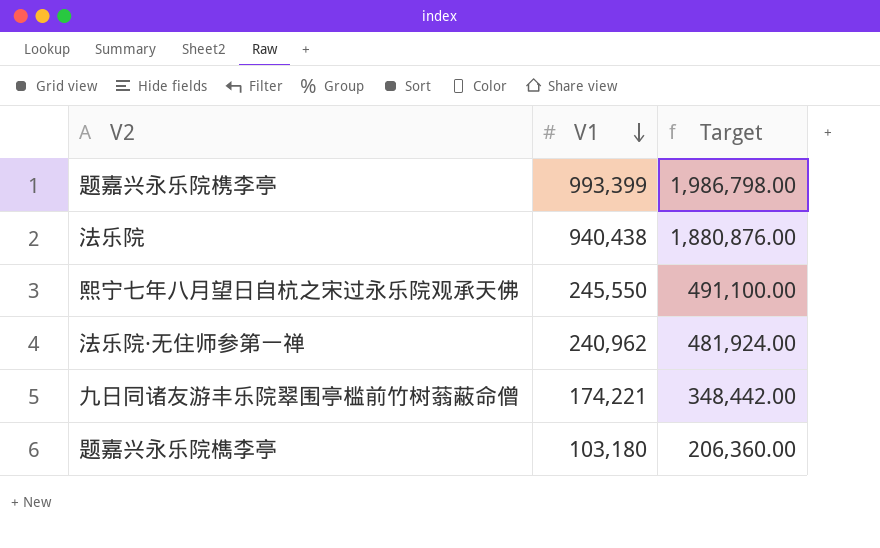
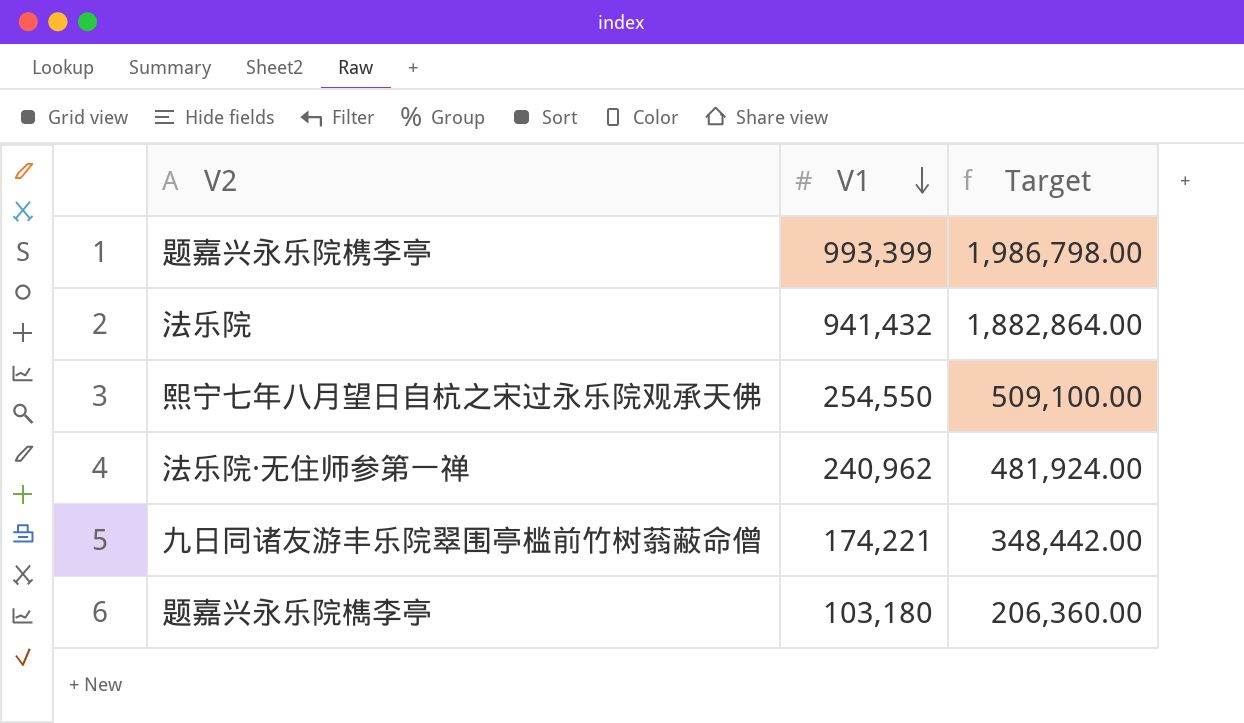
法乐院 | V1: 940,438 -> 941,432
法乐院 | Target: 1,880,876.00 -> 1,882,864.00
熙宁七年八月望日自杭之宋过永乐院观承天佛 | V1: 245,550 -> 254,550
熙宁七年八月望日自杭之宋过永乐院观承天佛 | Target: 491,100.00 -> 509,100.00

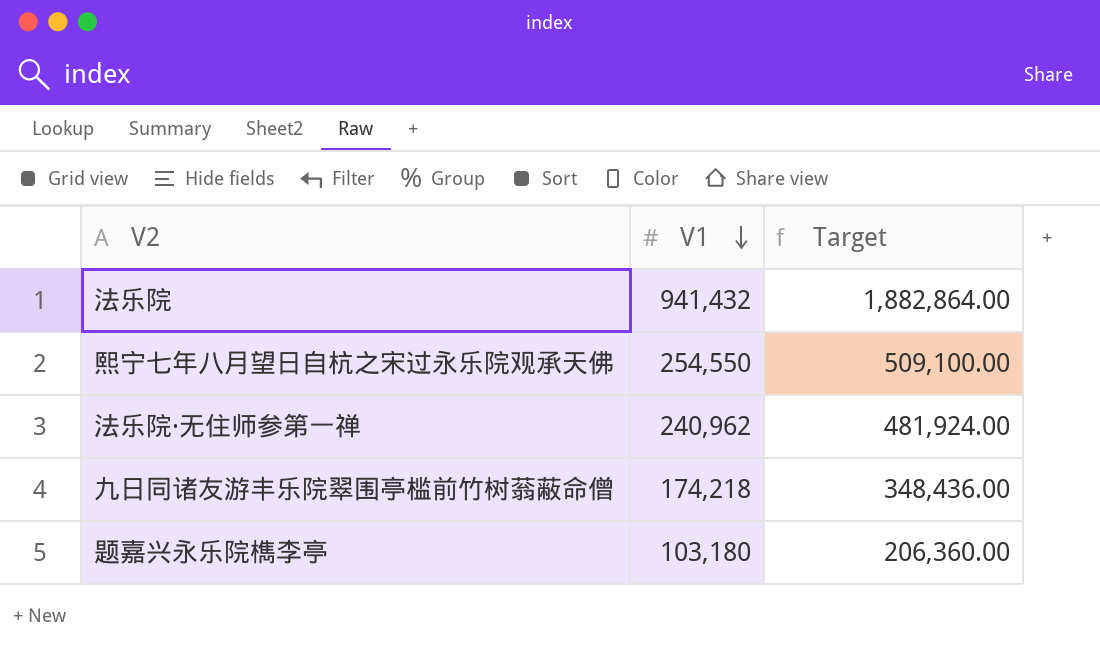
row 题嘉兴永乐院槜李亭: 993,399 | 1,986,798.00 -> none
九日同诸友游丰乐院翠围亭槛前竹树蓊蔽命僧 | V1: 174,221 -> 174,218
九日同诸友游丰乐院翠围亭槛前竹树蓊蔽命僧 | Target: 348,442.00 -> 348,436.00

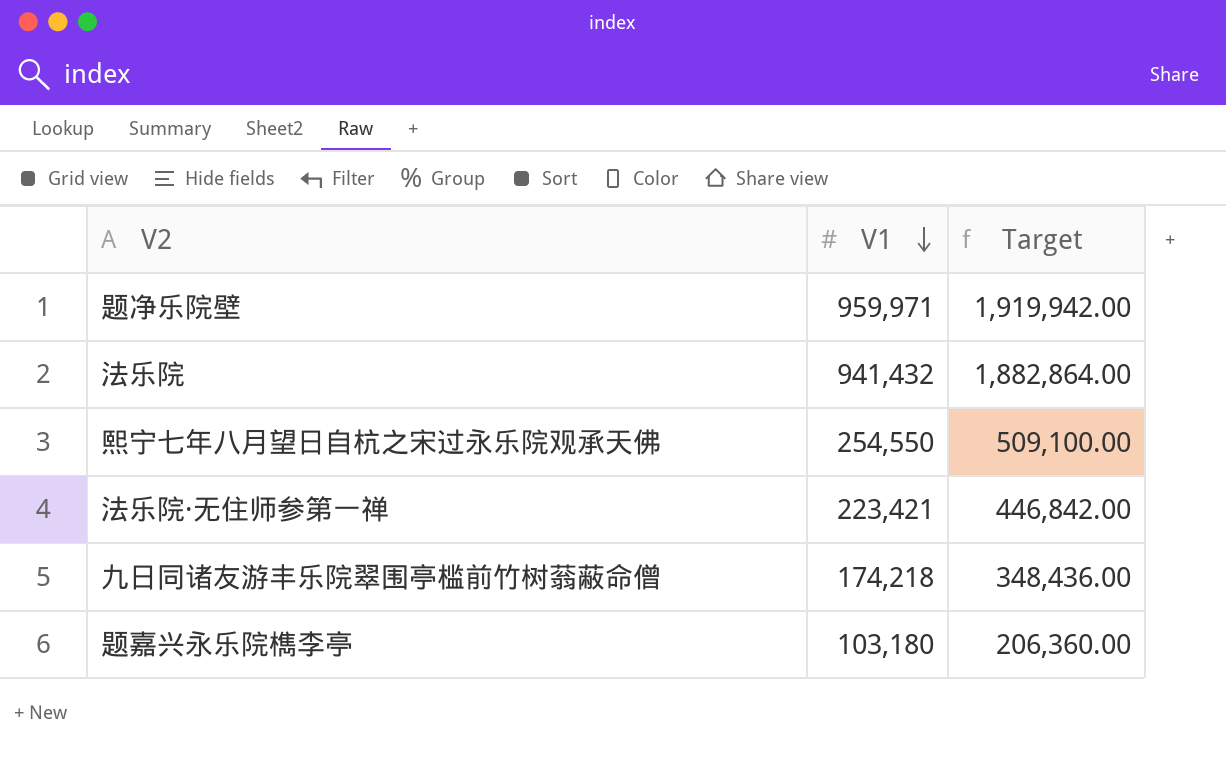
row 题净乐院壁: none -> 959,971 | 1,919,942.00
法乐院·无住师参第一禅 | V1: 240,962 -> 223,421
法乐院·无住师参第一禅 | Target: 481,924.00 -> 446,842.00

